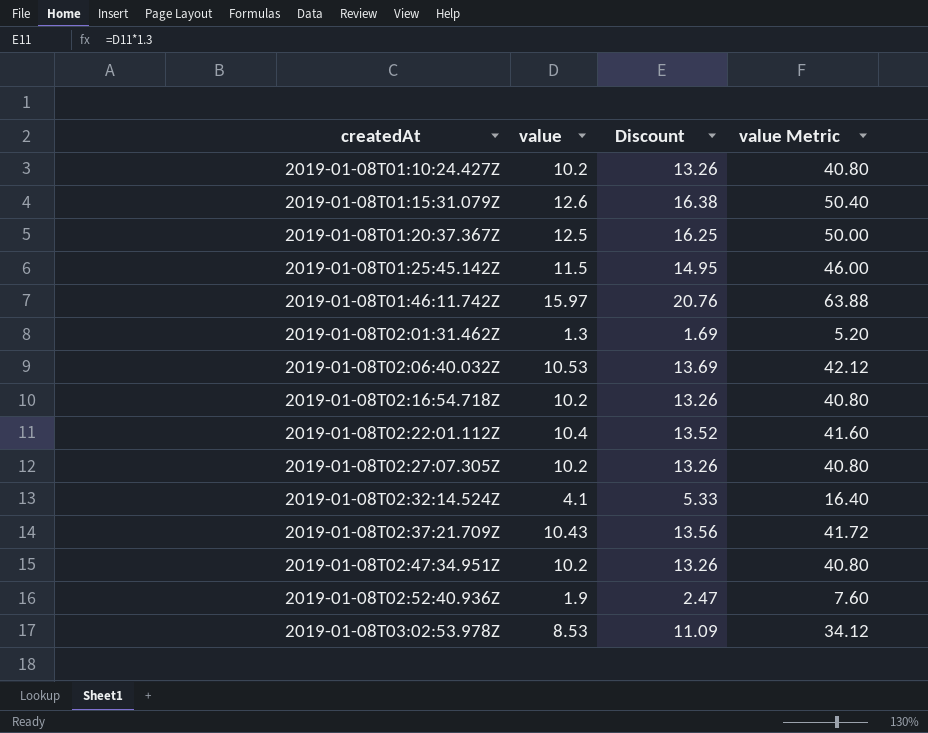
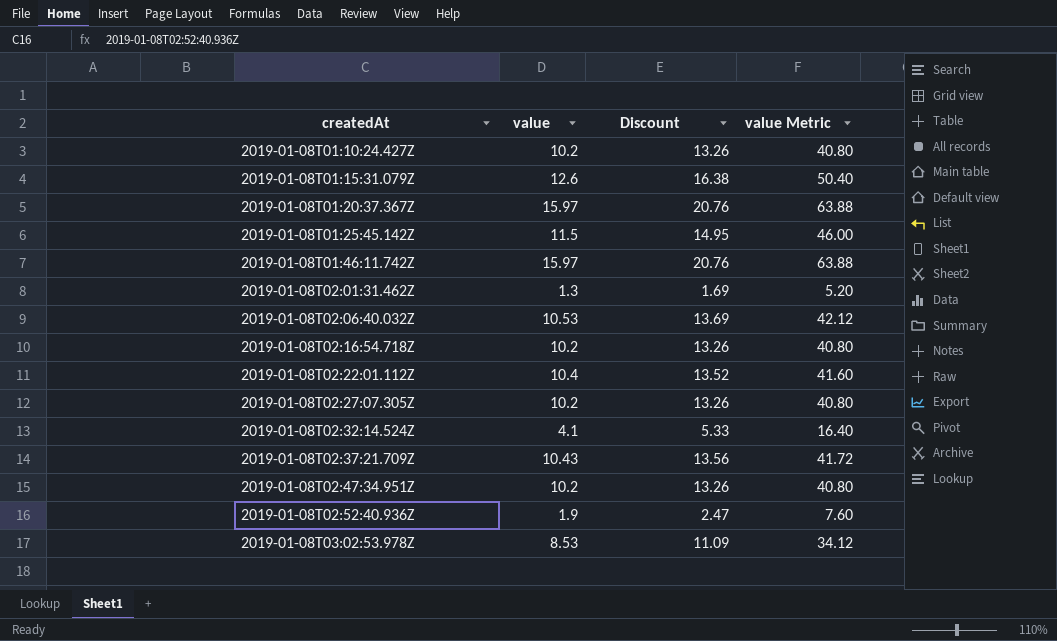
2019-01-08T01:20:37.367Z | value: 12.5 -> 15.97
2019-01-08T01:20:37.367Z | Discount: 16.25 -> 20.76
2019-01-08T01:20:37.367Z | value Metric: 50.00 -> 63.88

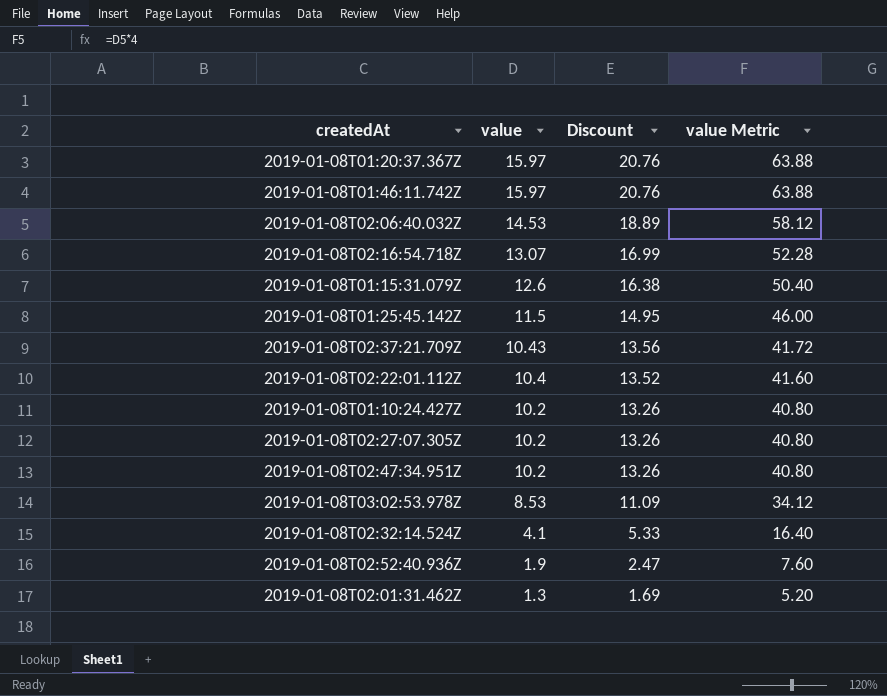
row order: createdAt ascending -> value descending
2019-01-08T02:06:40.032Z | value: 10.53 -> 14.53
2019-01-08T02:06:40.032Z | Discount: 13.69 -> 18.89
2019-01-08T02:06:40.032Z | value Metric: 42.12 -> 58.12
2019-01-08T02:16:54.718Z | value: 10.2 -> 13.07
2019-01-08T02:16:54.718Z | Discount: 13.26 -> 16.99
2019-01-08T02:16:54.718Z | value Metric: 40.80 -> 52.28

